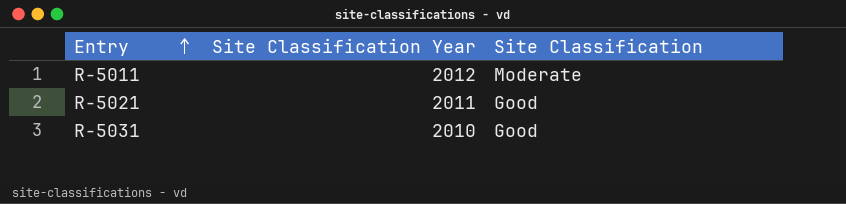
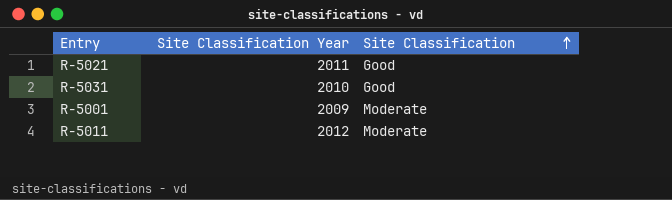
row order: Entry ascending -> Site Classification ascending
row R-5001: none -> 2009 | Moderate

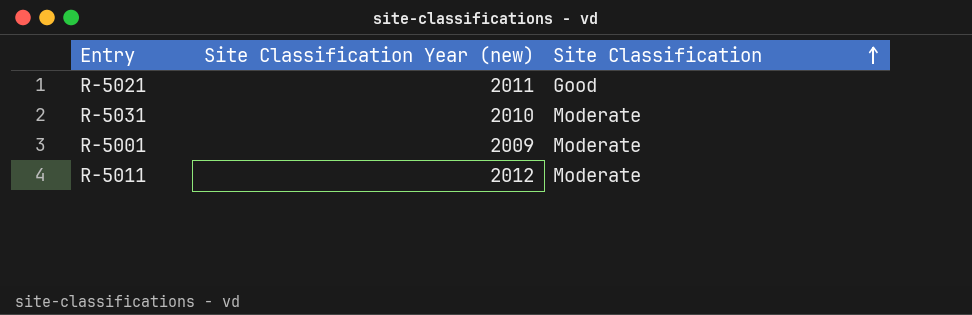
column name: Site Classification Year -> Site Classification Year (new)
R-5031 | Site Classification: Good -> Moderate

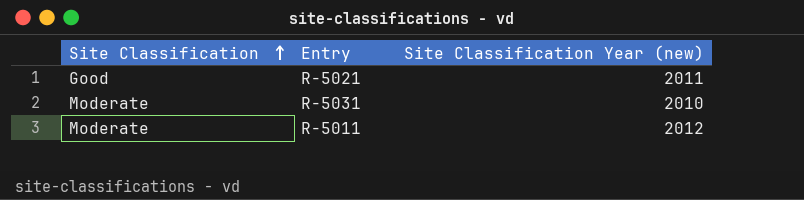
column Site Classification | position: 3 -> 1
row R-5001: 2009 | Moderate -> none

